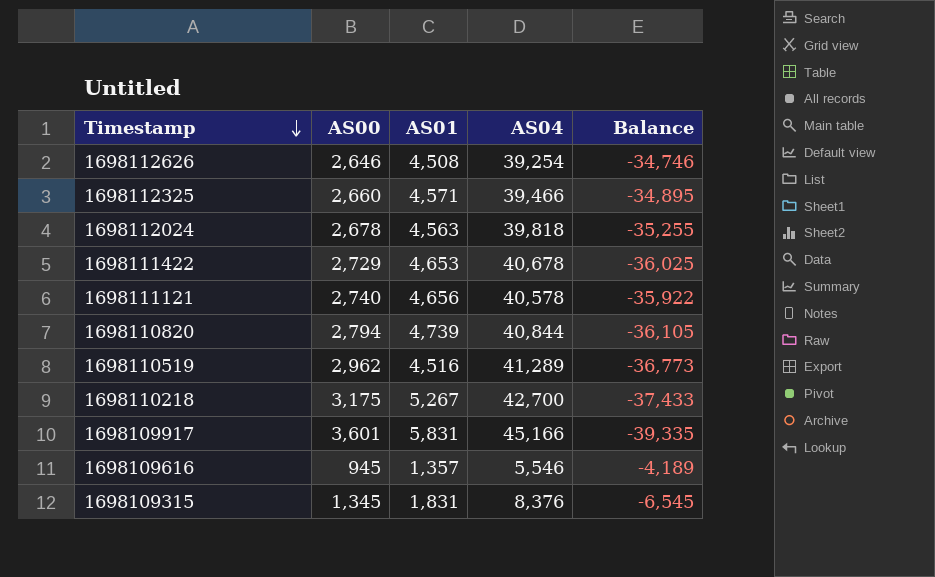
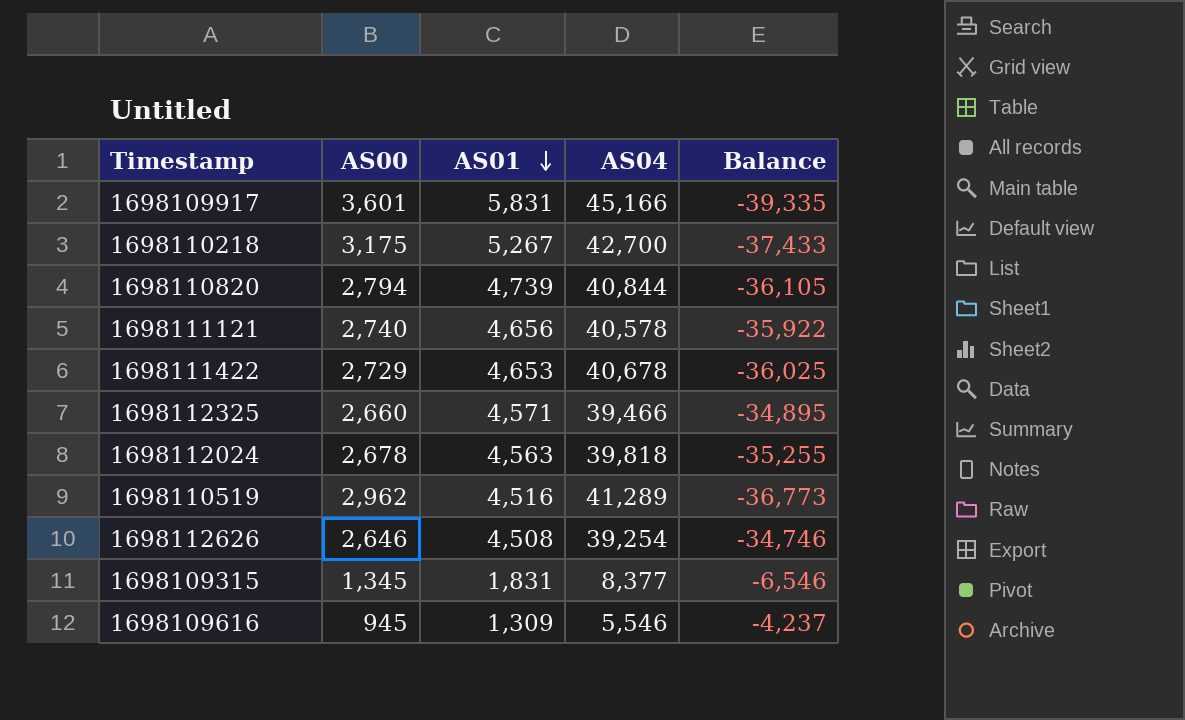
row order: Timestamp descending -> AS01 descending
1698109315 | AS04: 8,376 -> 8,377
1698109315 | Balance: -6,545 -> -6,546
1698109616 | AS01: 1,357 -> 1,309
1698109616 | Balance: -4,189 -> -4,237

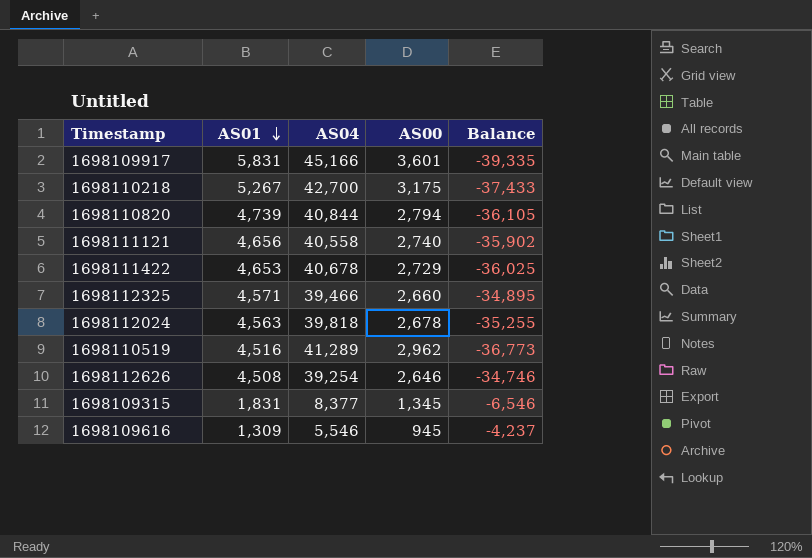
column AS00 | position: 2 -> 4
1698111121 | AS04: 40,578 -> 40,558
1698111121 | Balance: -35,922 -> -35,902

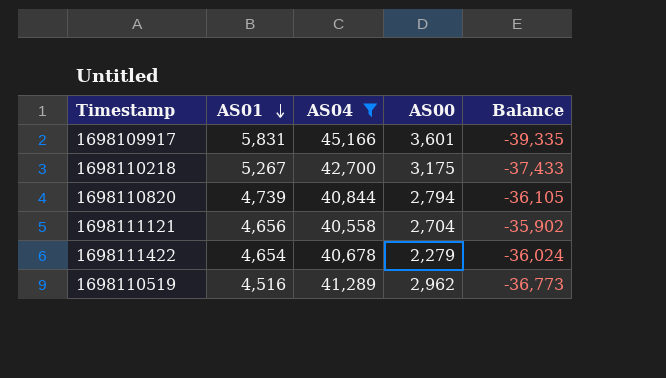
filter: none -> AS04 >= 40,558
1698111121 | AS00: 2,740 -> 2,704
1698111422 | AS01: 4,653 -> 4,654
1698111422 | AS00: 2,729 -> 2,279
1698111422 | Balance: -36,025 -> -36,024

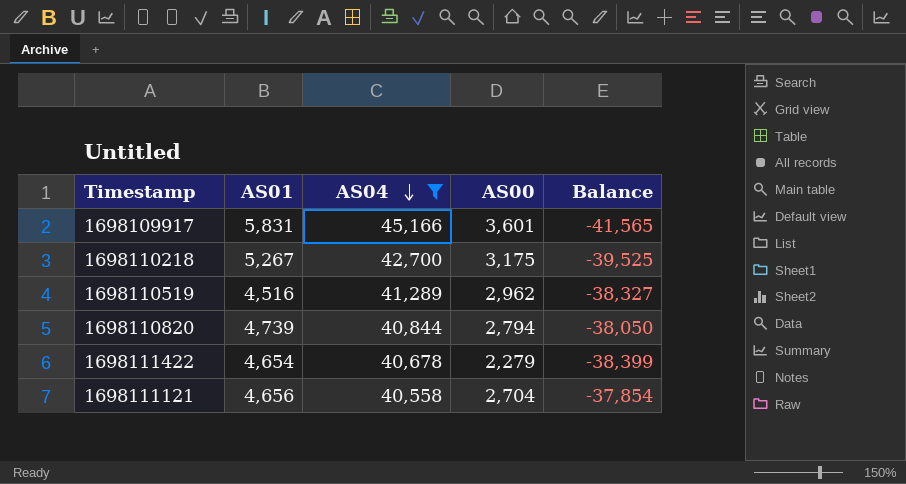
row order: AS01 descending -> AS04 descending
column Balance | formula: [AS01] - [AS04] -> [AS00] - [AS04]

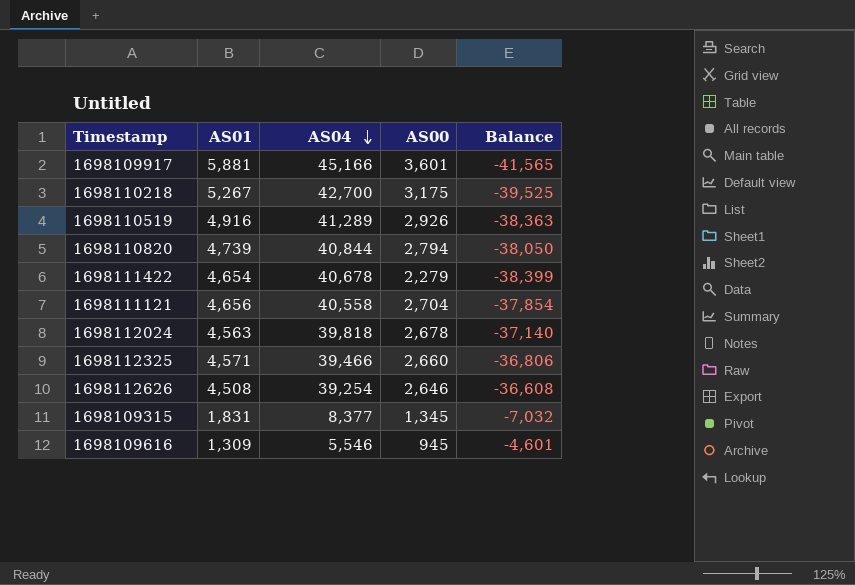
filter: AS04 >= 40,558 -> none
1698109917 | AS01: 5,831 -> 5,881
1698110519 | AS01: 4,516 -> 4,916
1698110519 | AS00: 2,962 -> 2,926
1698110519 | Balance: -38,327 -> -38,363

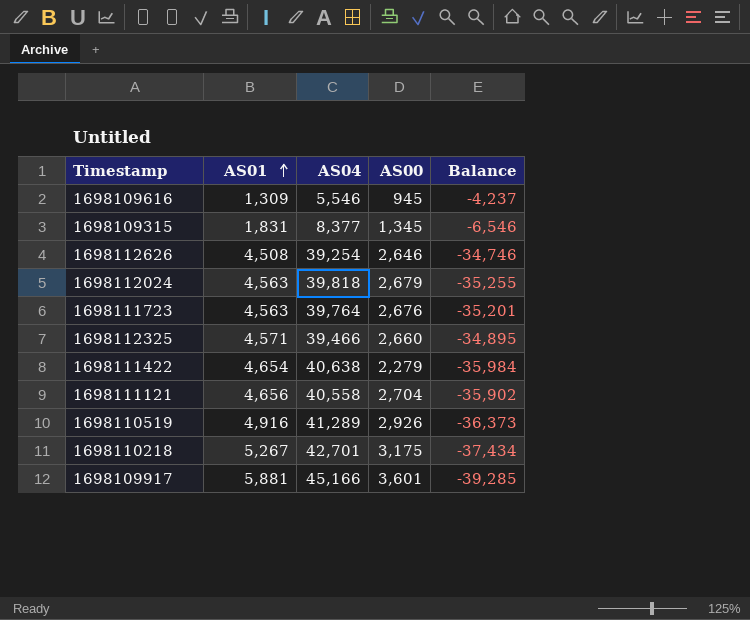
row order: AS04 descending -> AS01 ascending
column Balance | formula: [AS00] - [AS04] -> [AS01] - [AS04]
row 1698110820: 4,739 | 40,844 | 2,794 | -38,050 -> none
1698112024 | AS00: 2,678 -> 2,679
row 1698111723: none -> 4,563 | 39,764 | 2,676 | -35,201
1698111422 | AS04: 40,678 -> 40,638
1698110218 | AS04: 42,700 -> 42,701

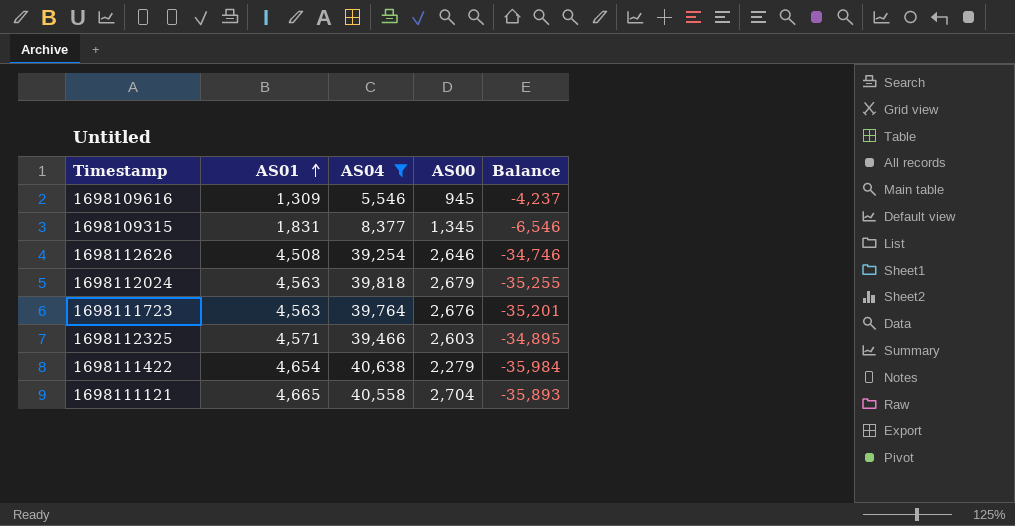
filter: none -> AS04 <= 40,638
1698112325 | AS00: 2,660 -> 2,603
1698111121 | AS01: 4,656 -> 4,665
1698111121 | Balance: -35,902 -> -35,893

